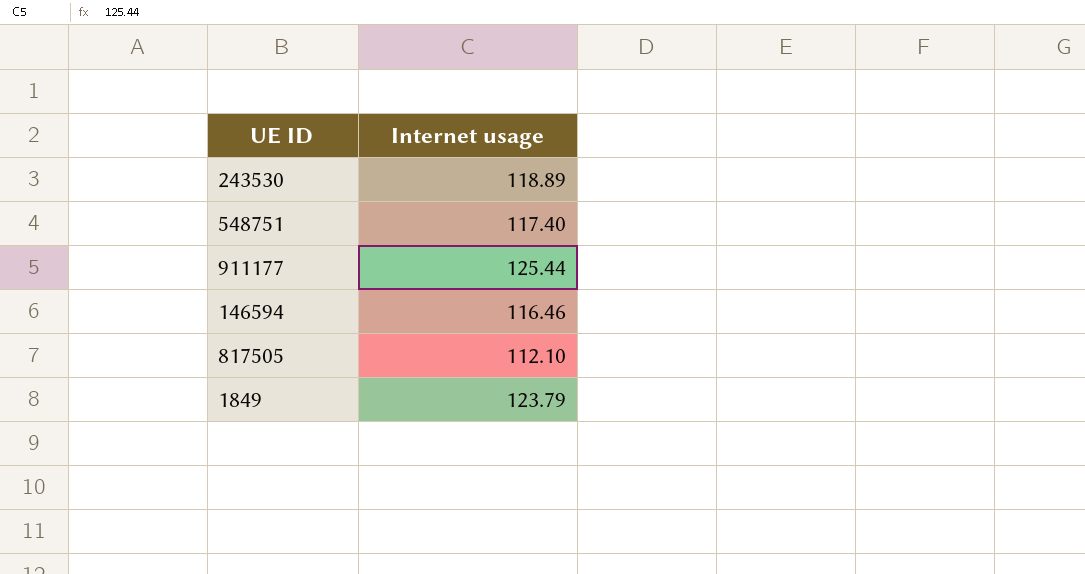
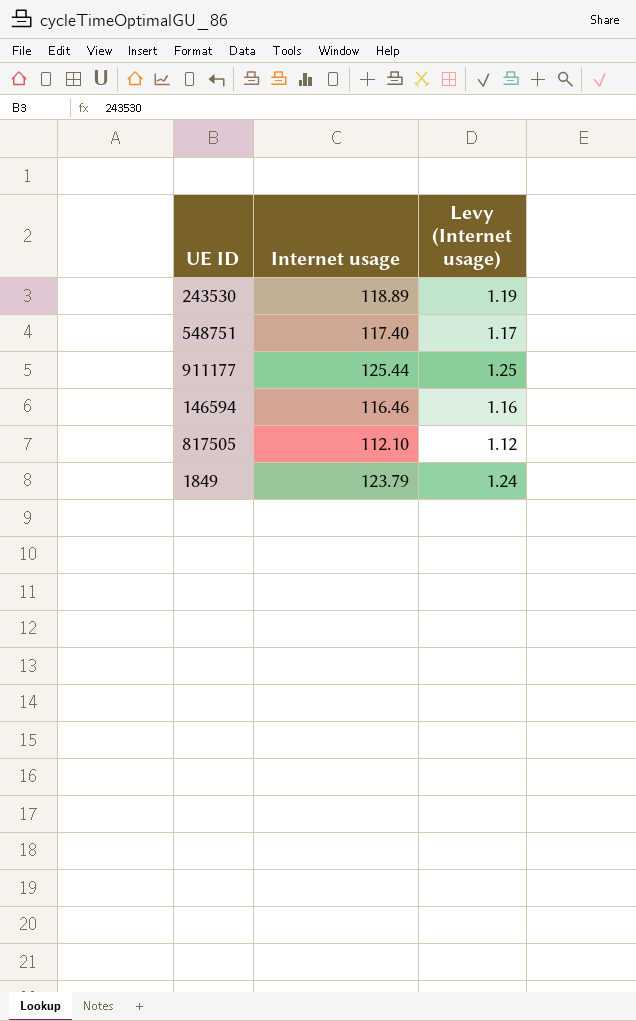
column Levy (Internet usage) | formula: none -> [Internet usage] * 0.01

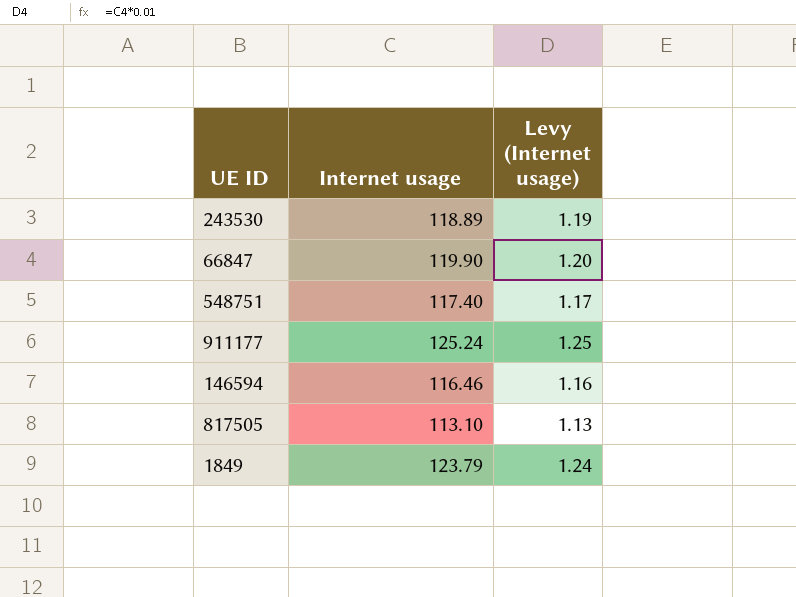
row 66847: none -> 119.90 | 1.20
911177 | Internet usage: 125.44 -> 125.24
817505 | Internet usage: 112.10 -> 113.10
817505 | Levy (Internet usage): 1.12 -> 1.13

